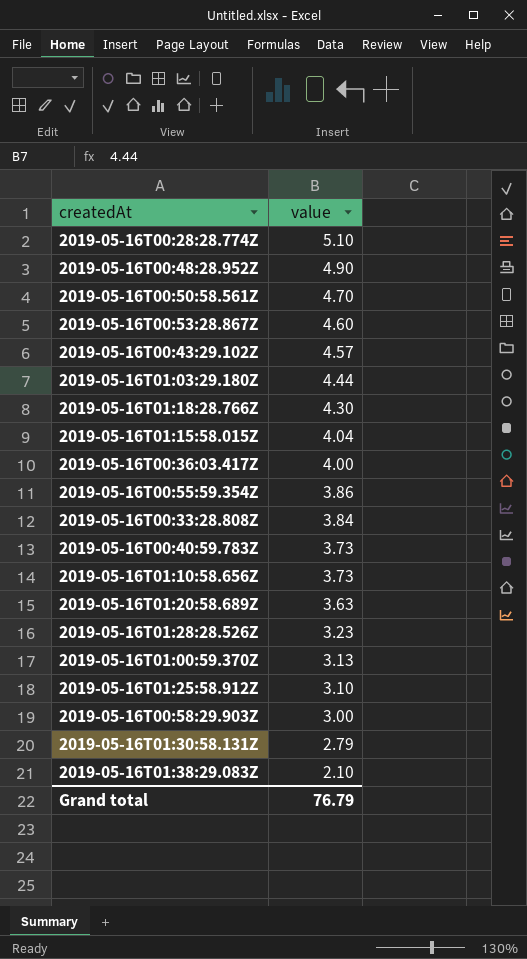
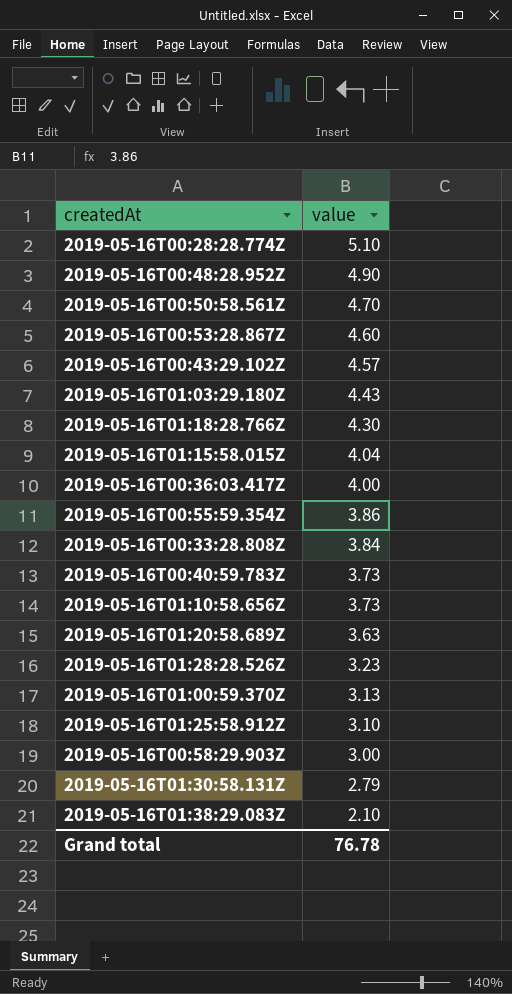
2019-05-16T01:03:29.180Z | value: 4.44 -> 4.43
Grand total | value: 76.79 -> 76.78

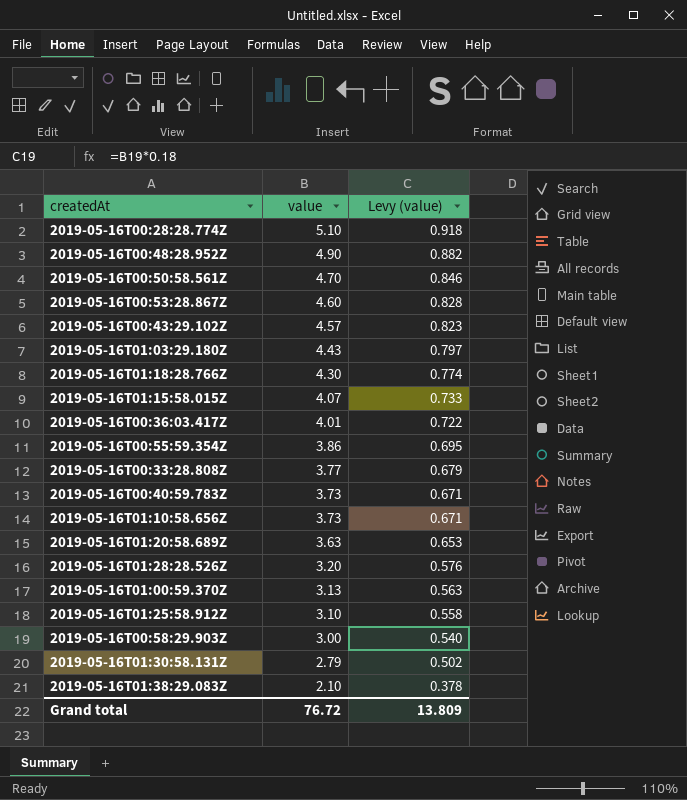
column Levy (value) | formula: none -> [value] * 0.18
2019-05-16T01:15:58.015Z | value: 4.04 -> 4.07
2019-05-16T00:36:03.417Z | value: 4.00 -> 4.01
2019-05-16T00:33:28.808Z | value: 3.84 -> 3.77
2019-05-16T01:28:28.526Z | value: 3.23 -> 3.20
Grand total | value: 76.78 -> 76.72

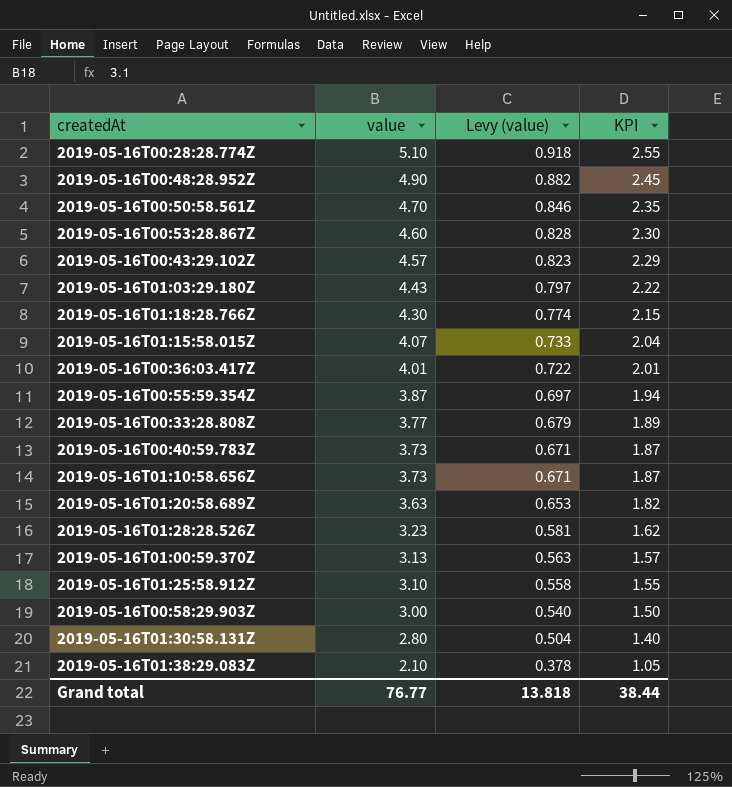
column KPI | formula: none -> [value] * 0.5
2019-05-16T00:55:59.354Z | value: 3.86 -> 3.87
2019-05-16T00:55:59.354Z | Levy (value): 0.695 -> 0.697
2019-05-16T01:28:28.526Z | value: 3.20 -> 3.23
2019-05-16T01:28:28.526Z | Levy (value): 0.576 -> 0.581
2019-05-16T01:30:58.131Z | value: 2.79 -> 2.80
2019-05-16T01:30:58.131Z | Levy (value): 0.502 -> 0.504
Grand total | value: 76.72 -> 76.77
Grand total | Levy (value): 13.809 -> 13.818

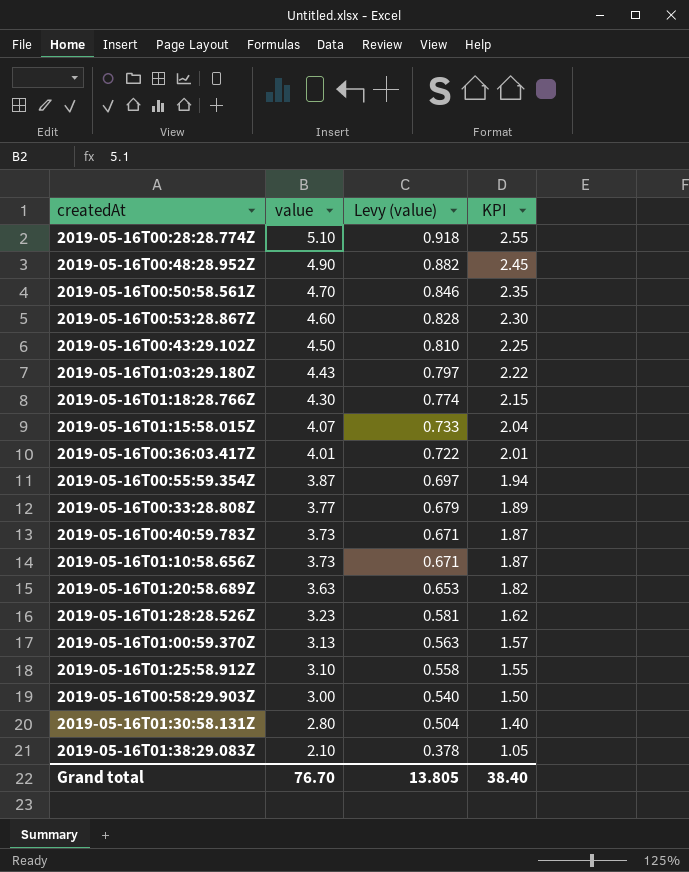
2019-05-16T00:43:29.102Z | value: 4.57 -> 4.50
2019-05-16T00:43:29.102Z | Levy (value): 0.823 -> 0.810
2019-05-16T00:43:29.102Z | KPI: 2.29 -> 2.25
Grand total | value: 76.77 -> 76.70
Grand total | Levy (value): 13.818 -> 13.805
Grand total | KPI: 38.44 -> 38.40

